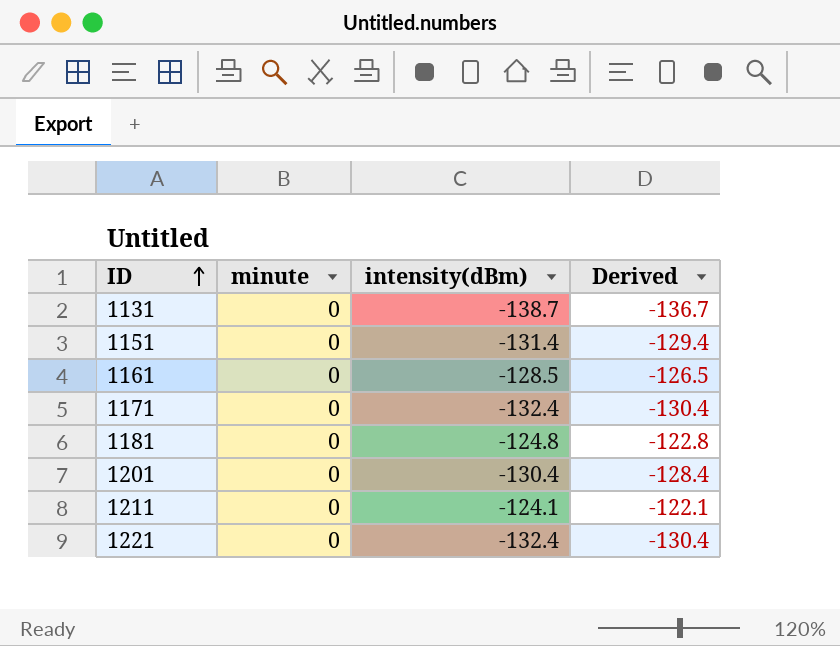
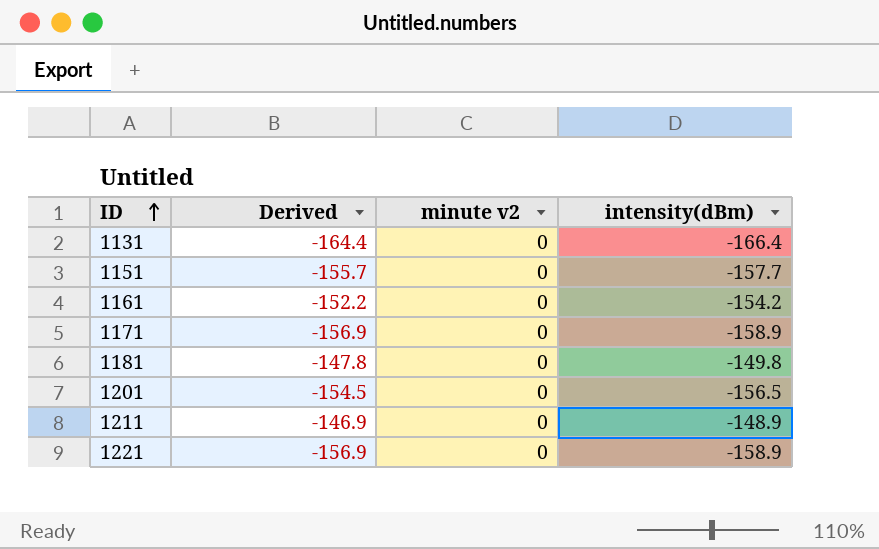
column Derived | position: 4 -> 2
column name: minute -> minute v2
1131 | Derived: -136.7 -> -164.4
1131 | intensity(dBm): -138.7 -> -166.4
1151 | Derived: -129.4 -> -155.7
1151 | intensity(dBm): -131.4 -> -157.7
1161 | Derived: -126.5 -> -152.2
1161 | intensity(dBm): -128.5 -> -154.2
1171 | Derived: -130.4 -> -156.9
1171 | intensity(dBm): -132.4 -> -158.9
1181 | Derived: -122.8 -> -147.8
1181 | intensity(dBm): -124.8 -> -149.8
1201 | Derived: -128.4 -> -154.5
1201 | intensity(dBm): -130.4 -> -156.5
1211 | Derived: -122.1 -> -146.9
1211 | intensity(dBm): -124.1 -> -148.9
1221 | Derived: -130.4 -> -156.9
1221 | intensity(dBm): -132.4 -> -158.9

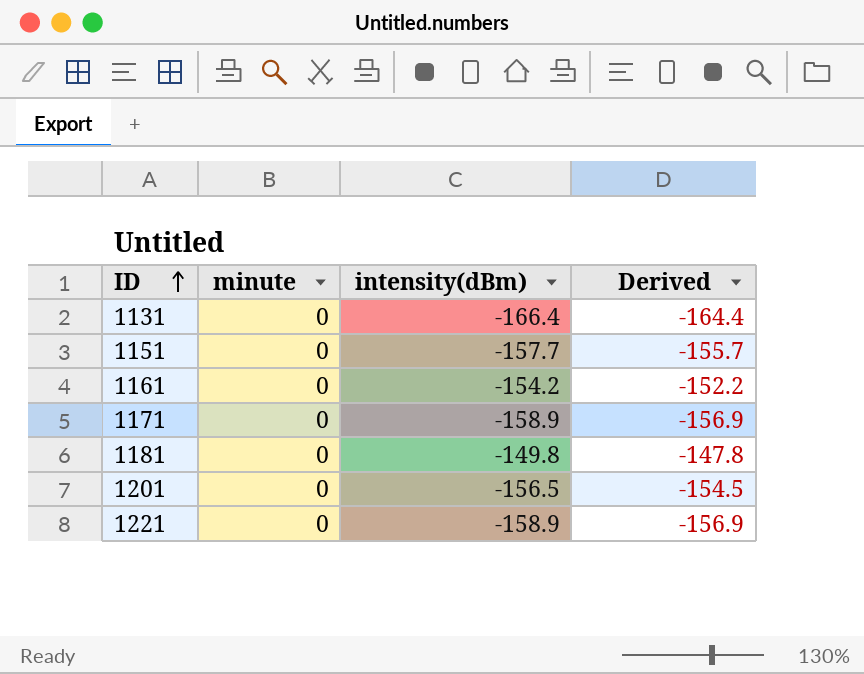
column name: minute v2 -> minute
column Derived | position: 2 -> 4
row 1211: -146.9 | 0 | -148.9 -> none

